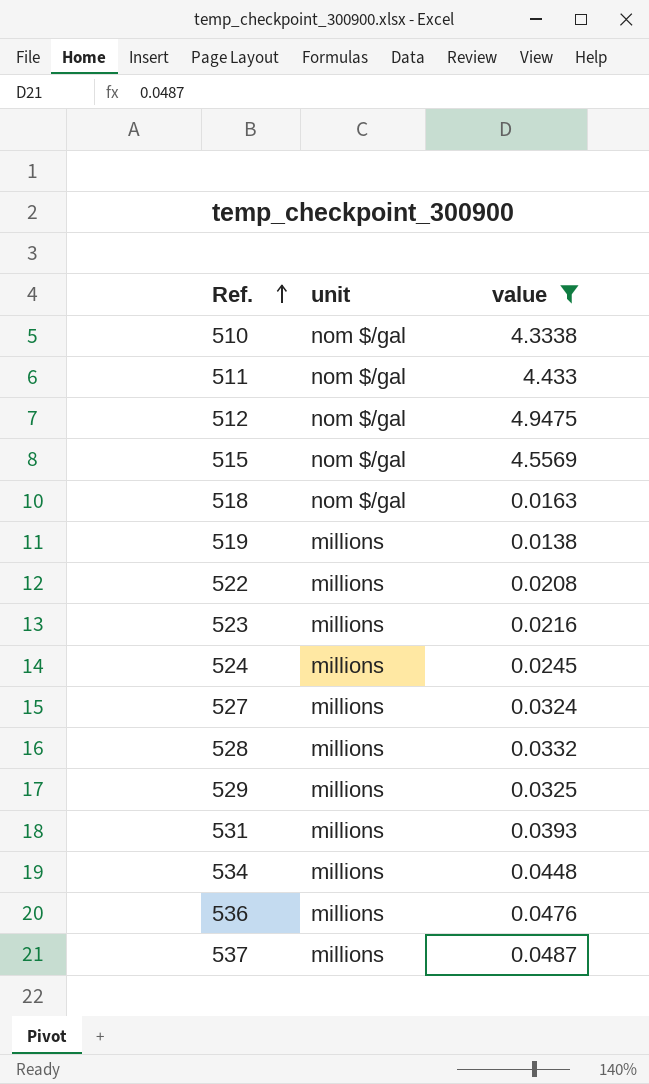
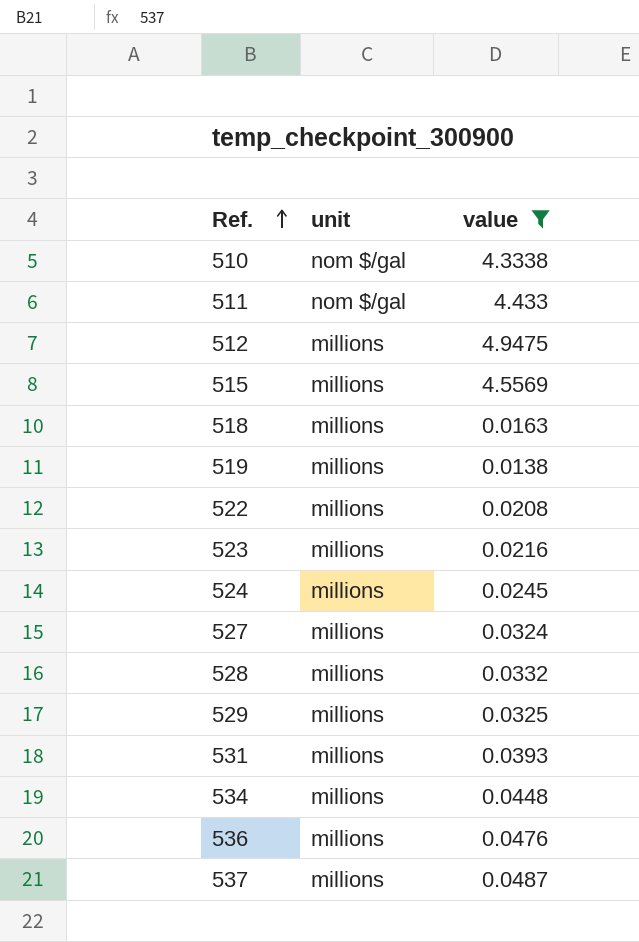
512 | unit: nom $/gal -> millions
515 | unit: nom $/gal -> millions
518 | unit: nom $/gal -> millions

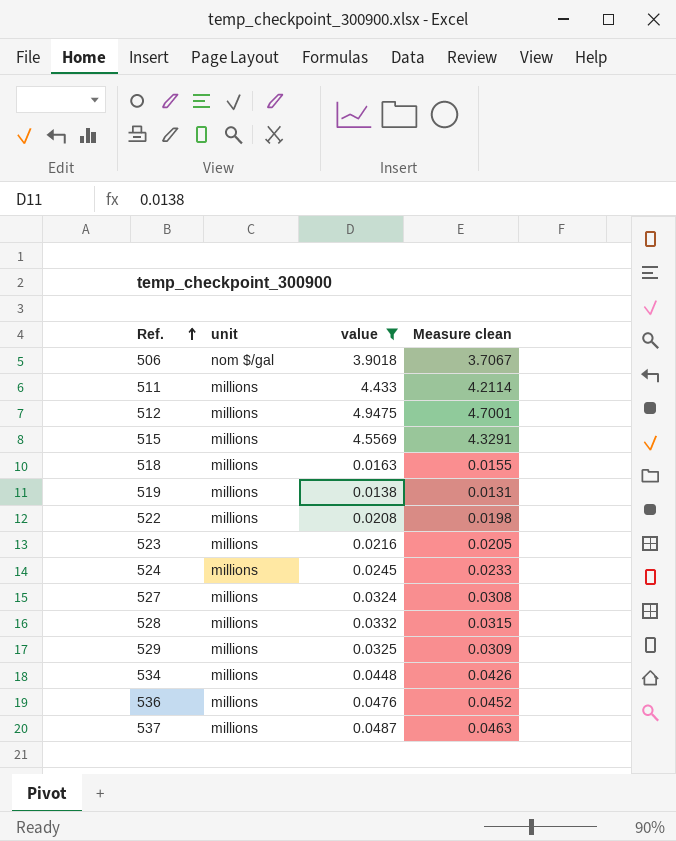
column Measure clean | formula: none -> [value] * 0.95
row 510: nom $/gal | 4.3338 -> none
row 531: millions | 0.0393 -> none
row 506: none -> nom $/gal | 3.9018 | 3.7067
511 | unit: nom $/gal -> millions

